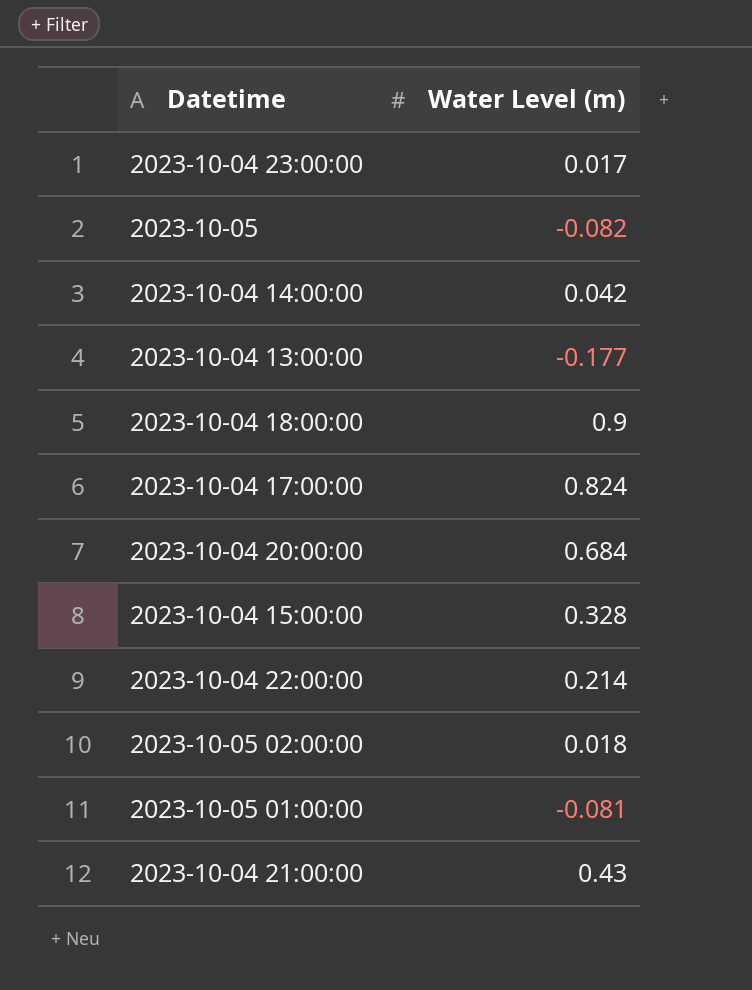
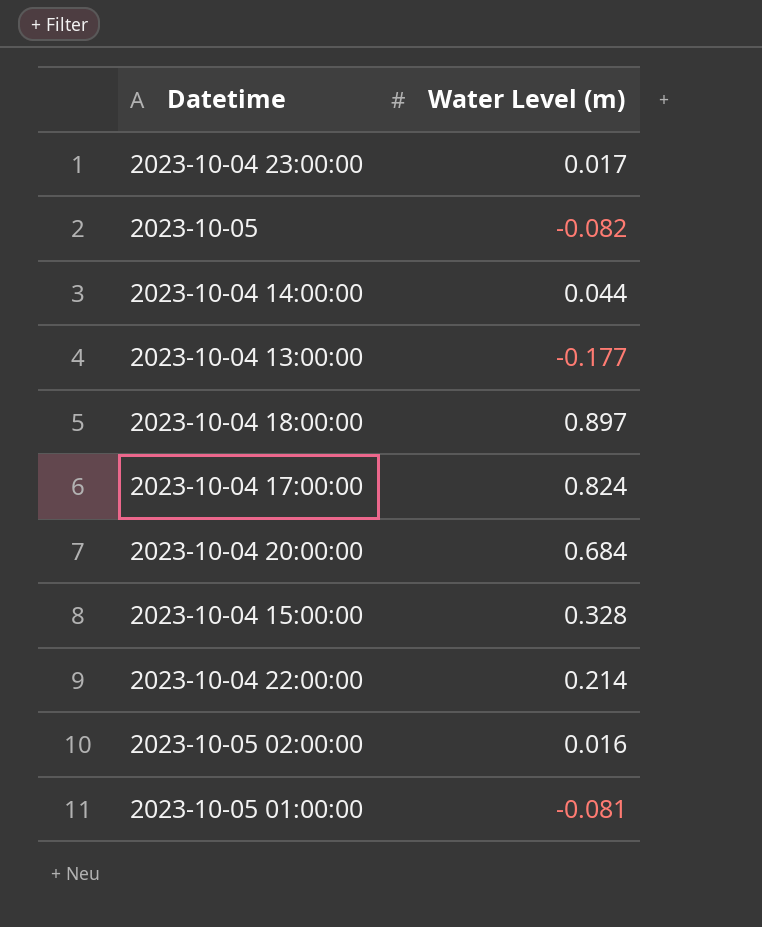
row 2023-10-04 21:00:00: 0.43 -> none
2023-10-04 14:00:00 | Water Level (m): 0.042 -> 0.044
2023-10-04 18:00:00 | Water Level (m): 0.9 -> 0.897
2023-10-05 02:00:00 | Water Level (m): 0.018 -> 0.016

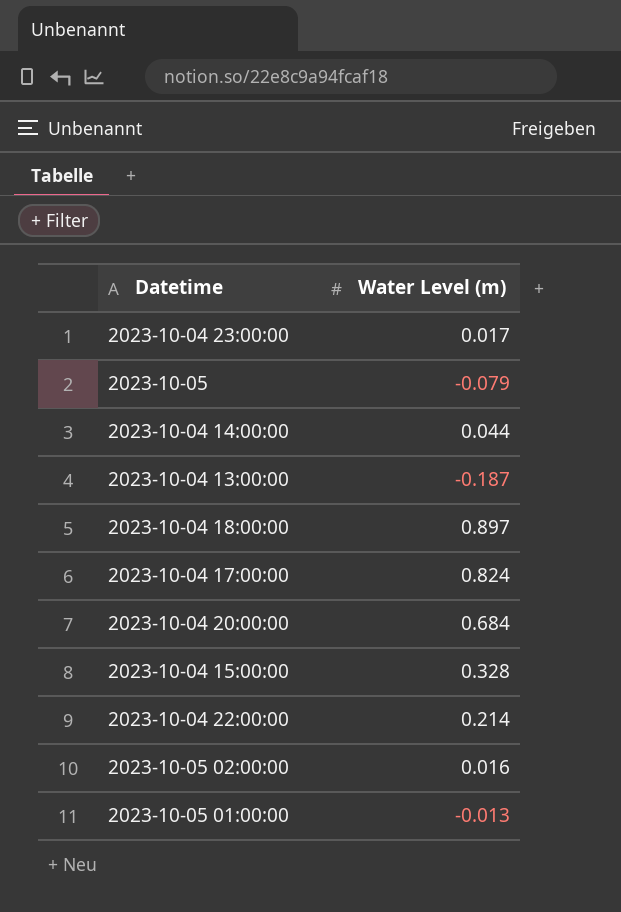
2023-10-05 | Water Level (m): -0.082 -> -0.079
2023-10-04 13:00:00 | Water Level (m): -0.177 -> -0.187
2023-10-05 01:00:00 | Water Level (m): -0.081 -> -0.013

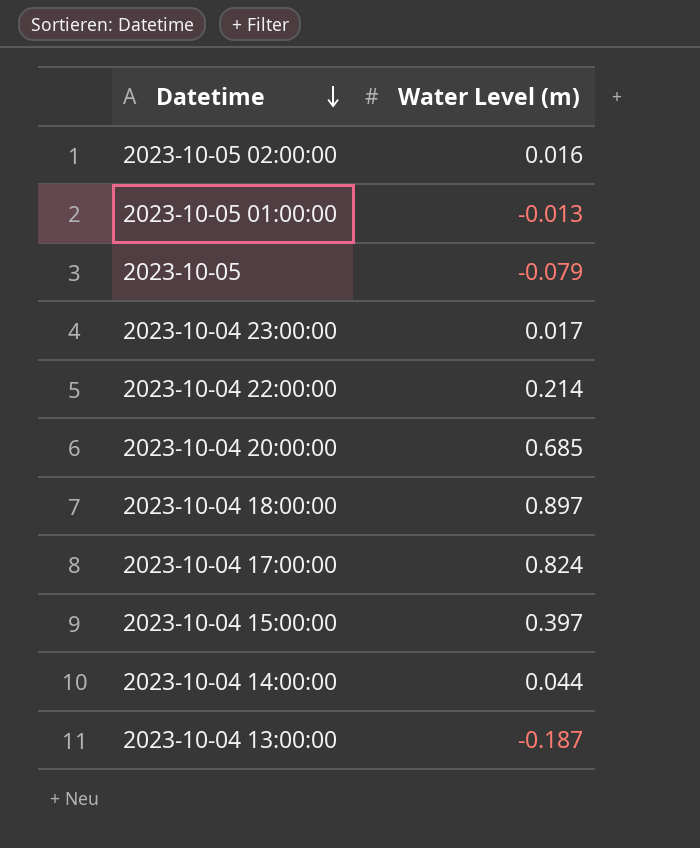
row order: none -> Datetime descending
2023-10-04 20:00:00 | Water Level (m): 0.684 -> 0.685
2023-10-04 15:00:00 | Water Level (m): 0.328 -> 0.397

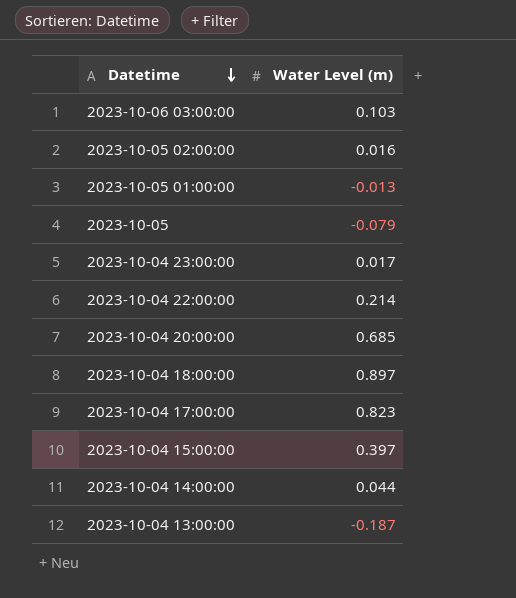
row 2023-10-06 03:00:00: none -> 0.103
2023-10-04 17:00:00 | Water Level (m): 0.824 -> 0.823

